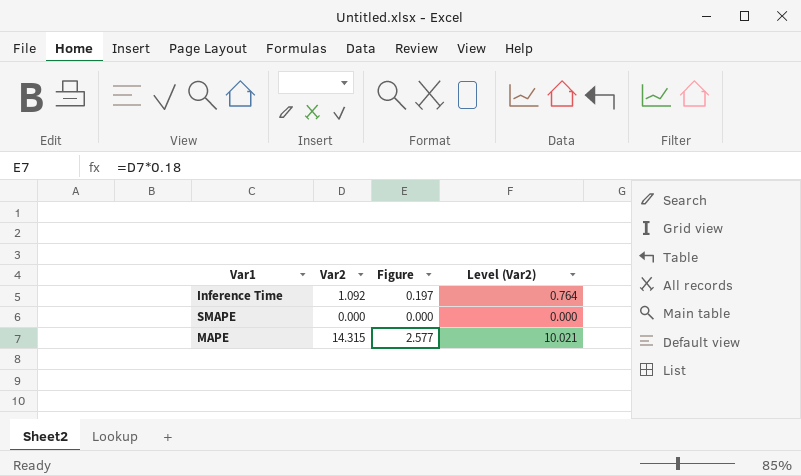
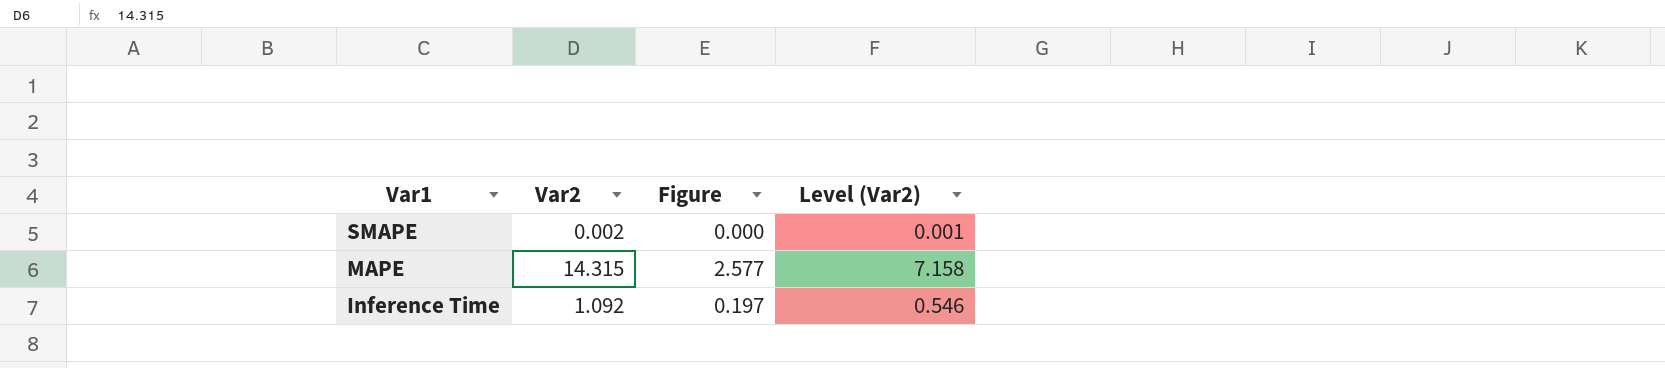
row order: none -> Var1 descending
column Level (Var2) | formula: [Var2] * 0.7 -> [Var2] * 0.5
SMAPE | Var2: 0.000 -> 0.002

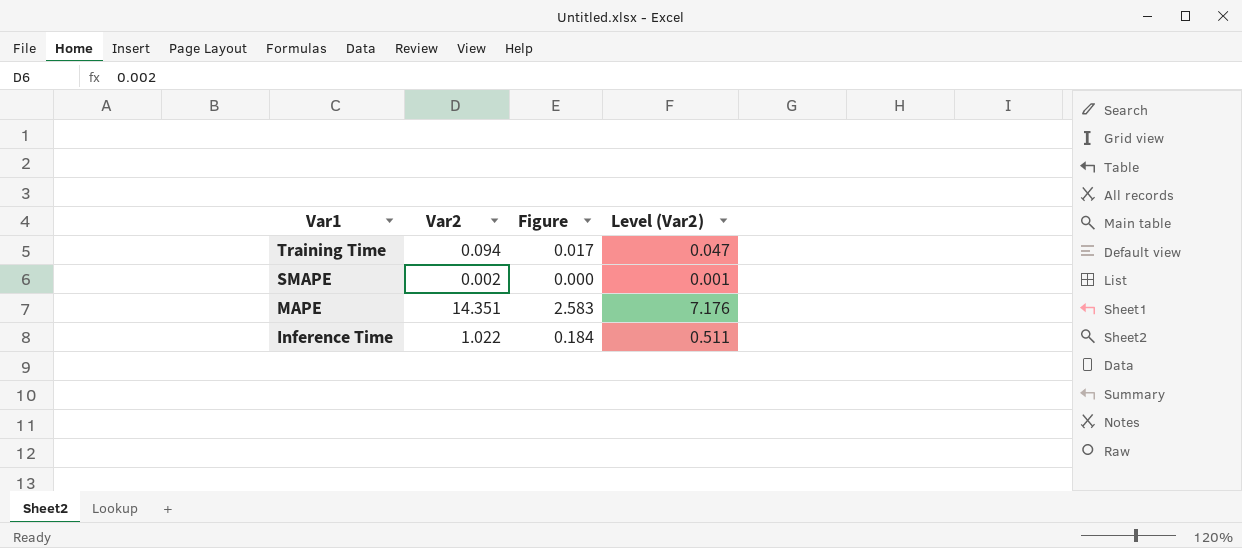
row Training Time: none -> 0.094 | 0.017 | 0.047
MAPE | Var2: 14.315 -> 14.351
MAPE | Figure: 2.577 -> 2.583
MAPE | Level (Var2): 7.158 -> 7.176
Inference Time | Var2: 1.092 -> 1.022
Inference Time | Figure: 0.197 -> 0.184
Inference Time | Level (Var2): 0.546 -> 0.511

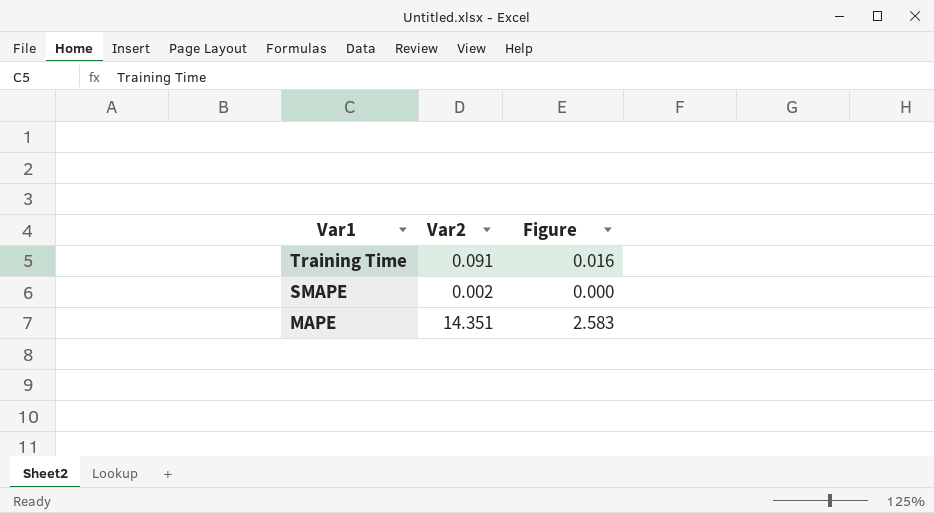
column Level (Var2) | formula: [Var2] * 0.5 -> none
row Inference Time: 1.022 | 0.184 | 0.511 -> none
Training Time | Var2: 0.094 -> 0.091
Training Time | Figure: 0.017 -> 0.016

